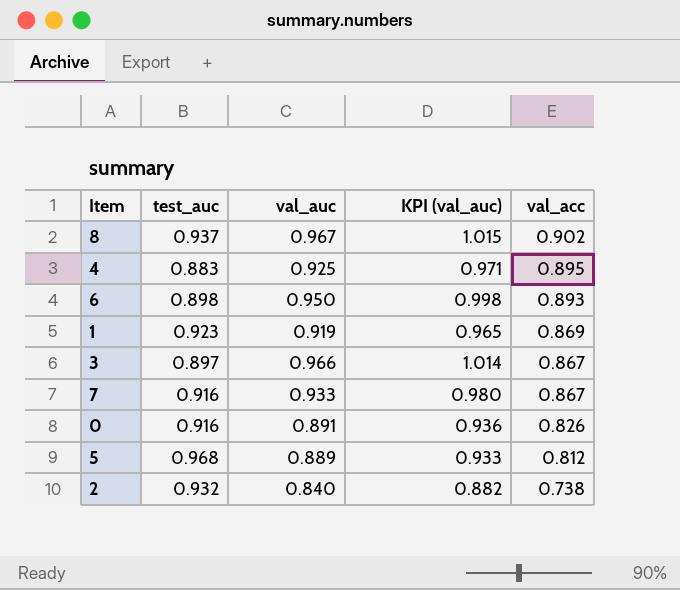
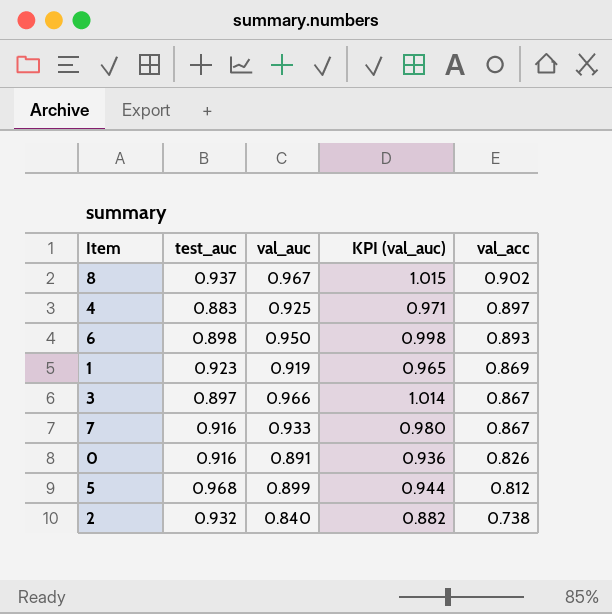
4 | val_acc: 0.895 -> 0.897
5 | val_auc: 0.889 -> 0.899
5 | KPI (val_auc): 0.933 -> 0.944

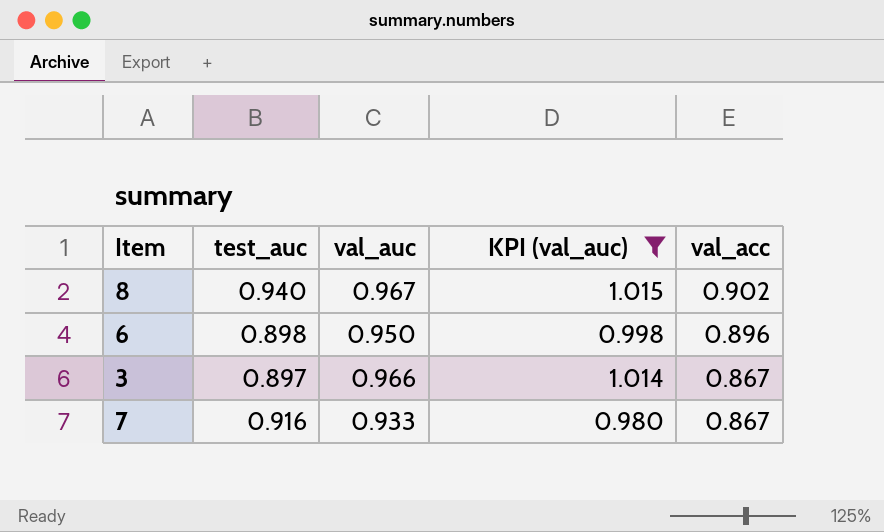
filter: none -> KPI (val_auc) >= 0.980
8 | test_auc: 0.937 -> 0.940
6 | val_acc: 0.893 -> 0.896

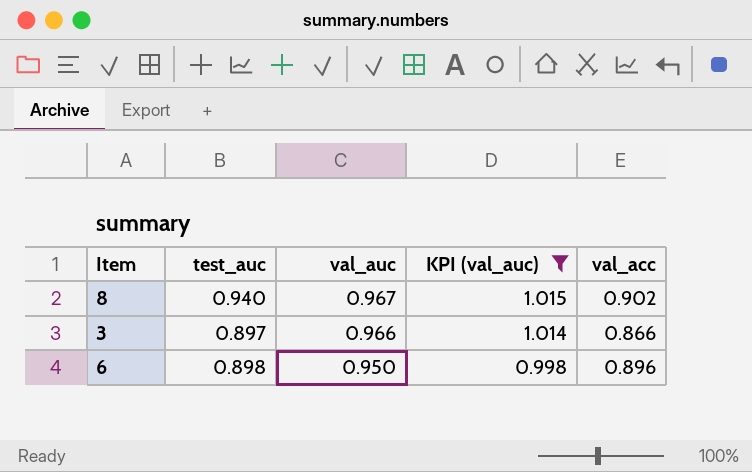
row order: val_acc descending -> val_auc descending
row 7: 0.916 | 0.933 | 0.980 | 0.867 -> none
3 | val_acc: 0.867 -> 0.866

